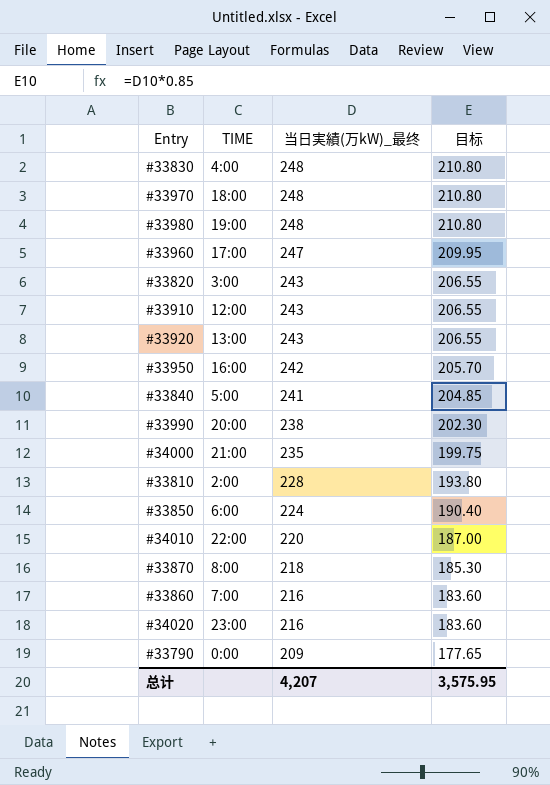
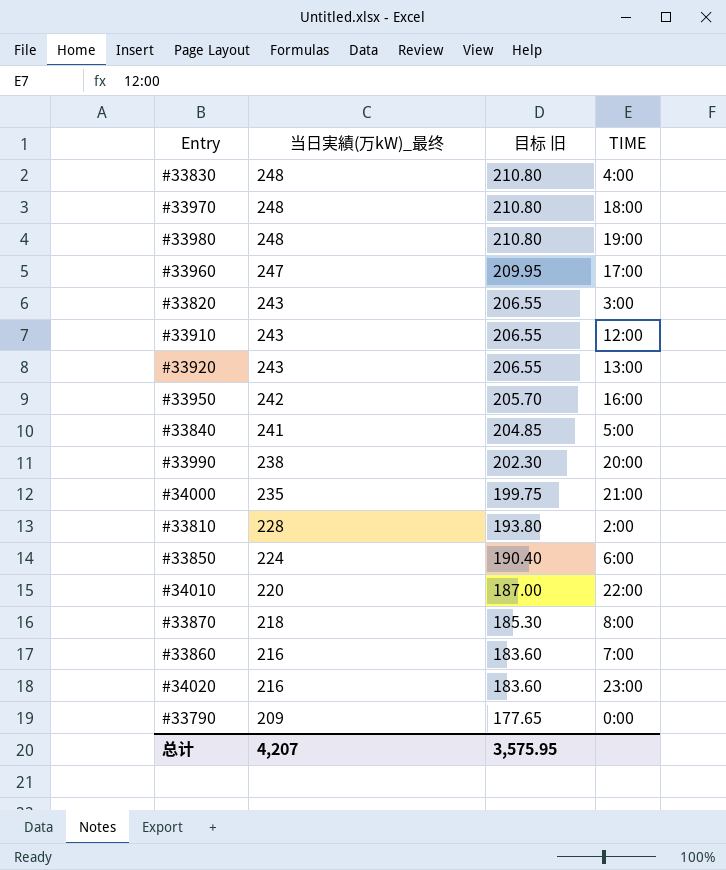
column name: 目标 -> 目标 旧
column TIME | position: 2 -> 4

